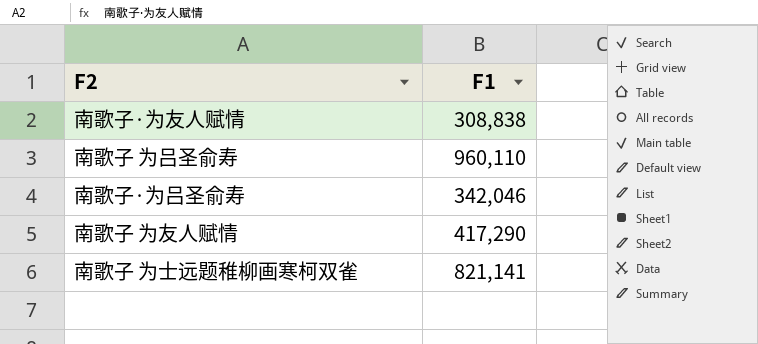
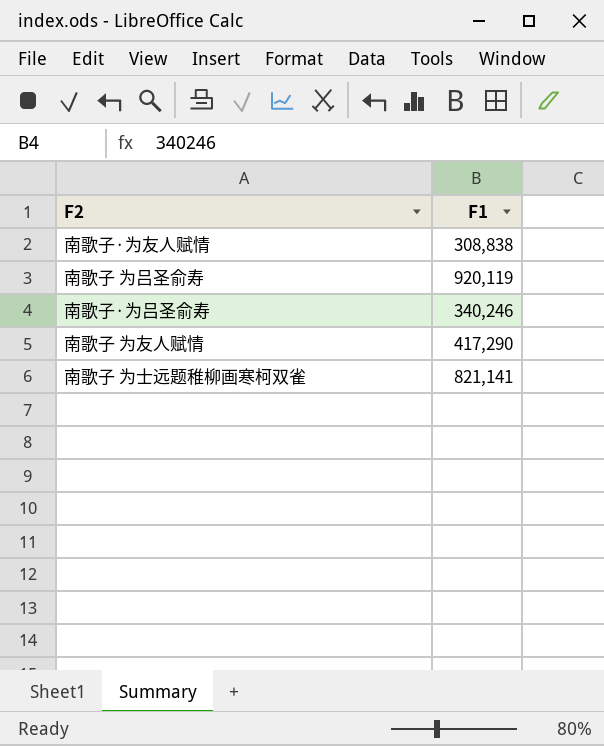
南歌子 为吕圣俞寿 | F1: 960,110 -> 920,119
南歌子·为吕圣俞寿 | F1: 342,046 -> 340,246

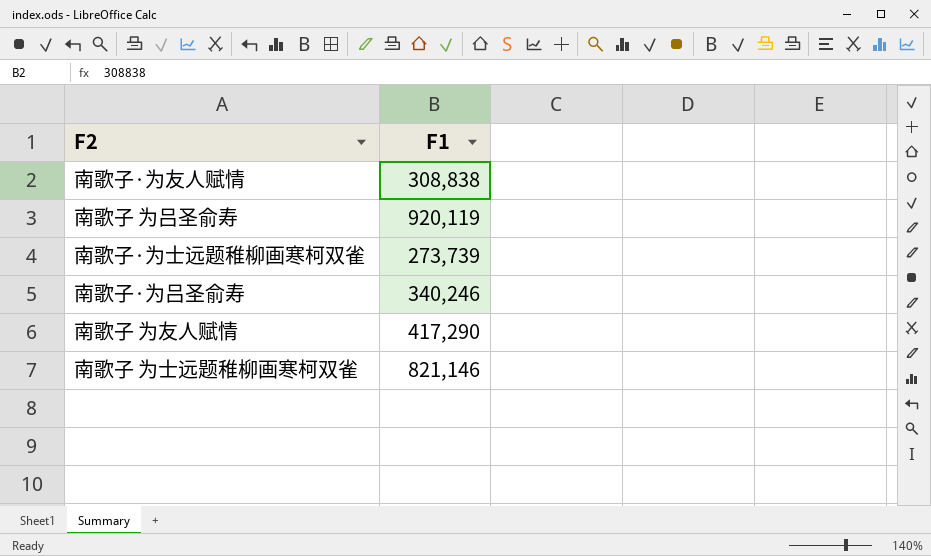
row 南歌子·为士远题稚柳画寒柯双雀: none -> 273,739
南歌子 为士远题稚柳画寒柯双雀 | F1: 821,141 -> 821,146

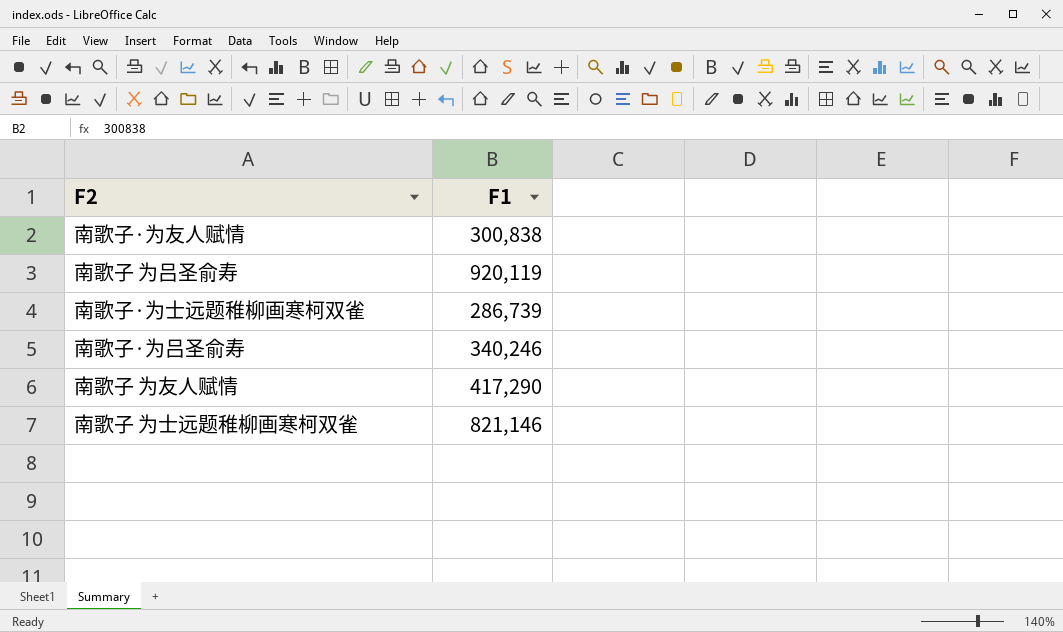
南歌子·为友人赋情 | F1: 308,838 -> 300,838
南歌子·为士远题稚柳画寒柯双雀 | F1: 273,739 -> 286,739

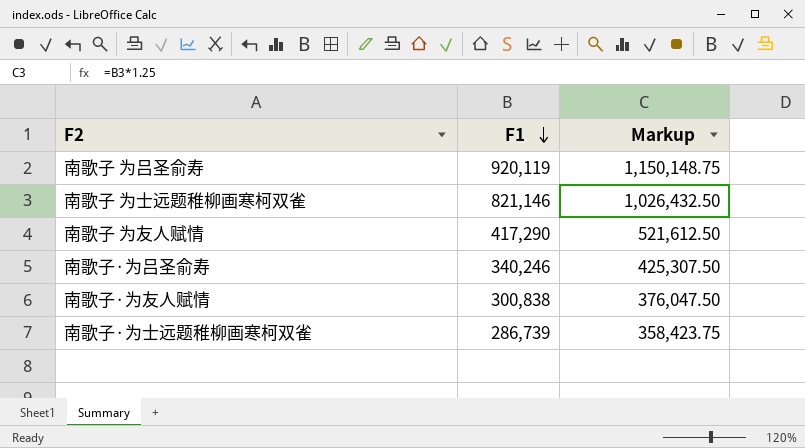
row order: none -> F1 descending
column Markup | formula: none -> [F1] * 1.25

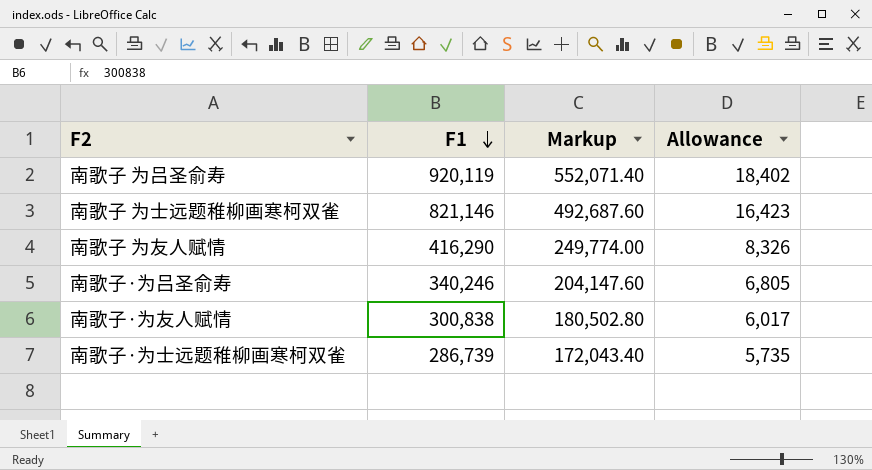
column Markup | formula: [F1] * 1.25 -> [F1] * 0.6
column Allowance | formula: none -> [F1] * 0.02
南歌子 为友人赋情 | F1: 417,290 -> 416,290

